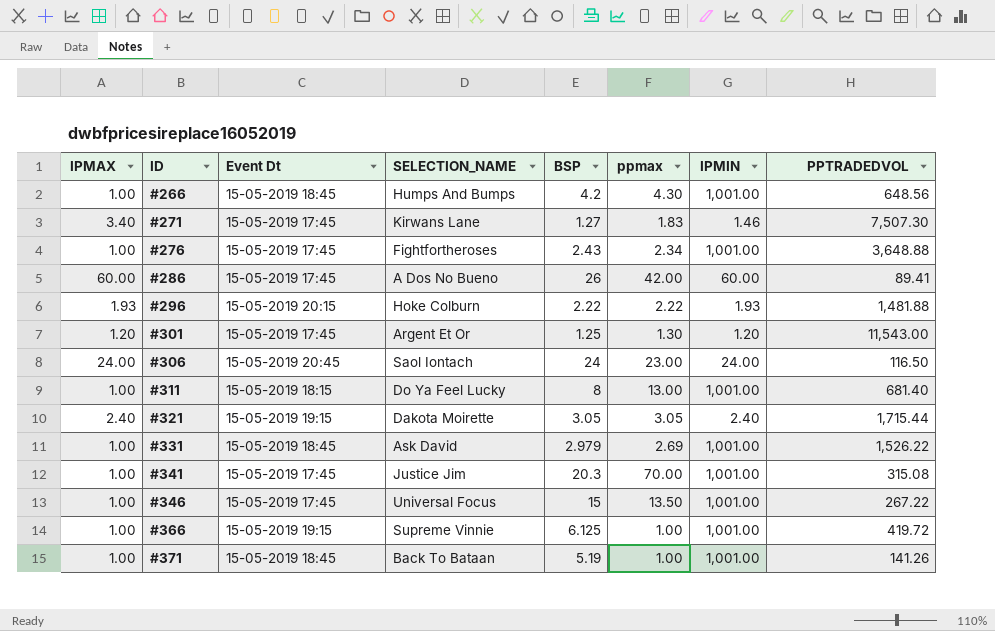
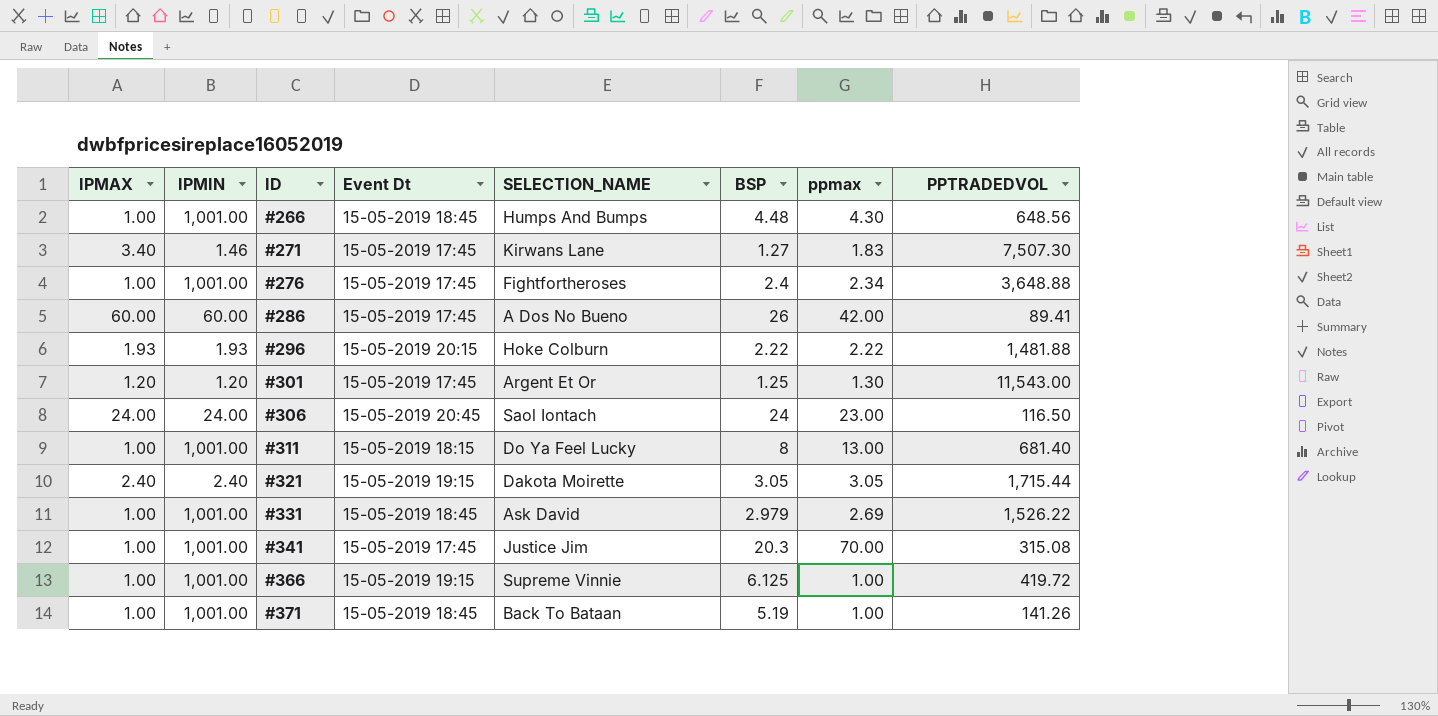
column IPMIN | position: 7 -> 2
row #346: 1.00 | 15-05-2019 17:45 | Universal Focus | 15 | 13.50 | 1,001.00 | 267.22 -> none
#266 | BSP: 4.2 -> 4.48
#276 | BSP: 2.43 -> 2.4

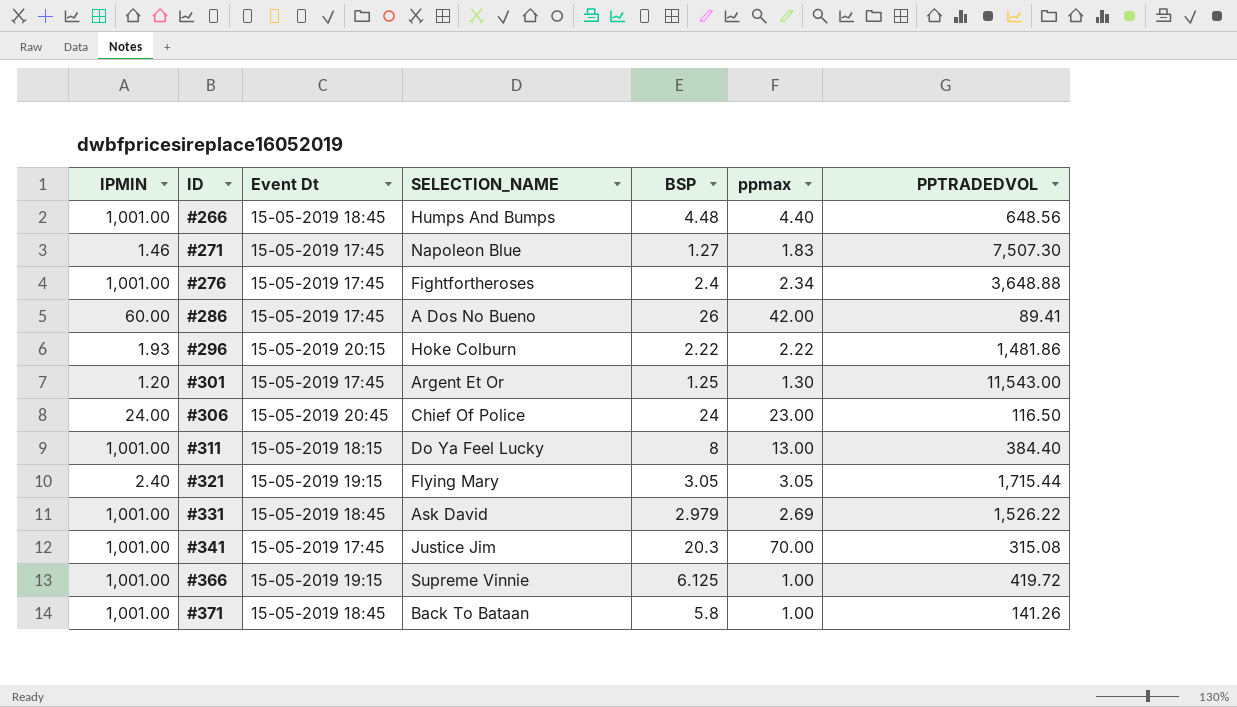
column IPMAX | position: 1 -> none
#266 | ppmax: 4.30 -> 4.40
#271 | SELECTION_NAME: Kirwans Lane -> Napoleon Blue
#296 | PPTRADEDVOL: 1,481.88 -> 1,481.86
#306 | SELECTION_NAME: Saol Iontach -> Chief Of Police
#311 | PPTRADEDVOL: 681.40 -> 384.40
#321 | SELECTION_NAME: Dakota Moirette -> Flying Mary
#371 | BSP: 5.19 -> 5.8

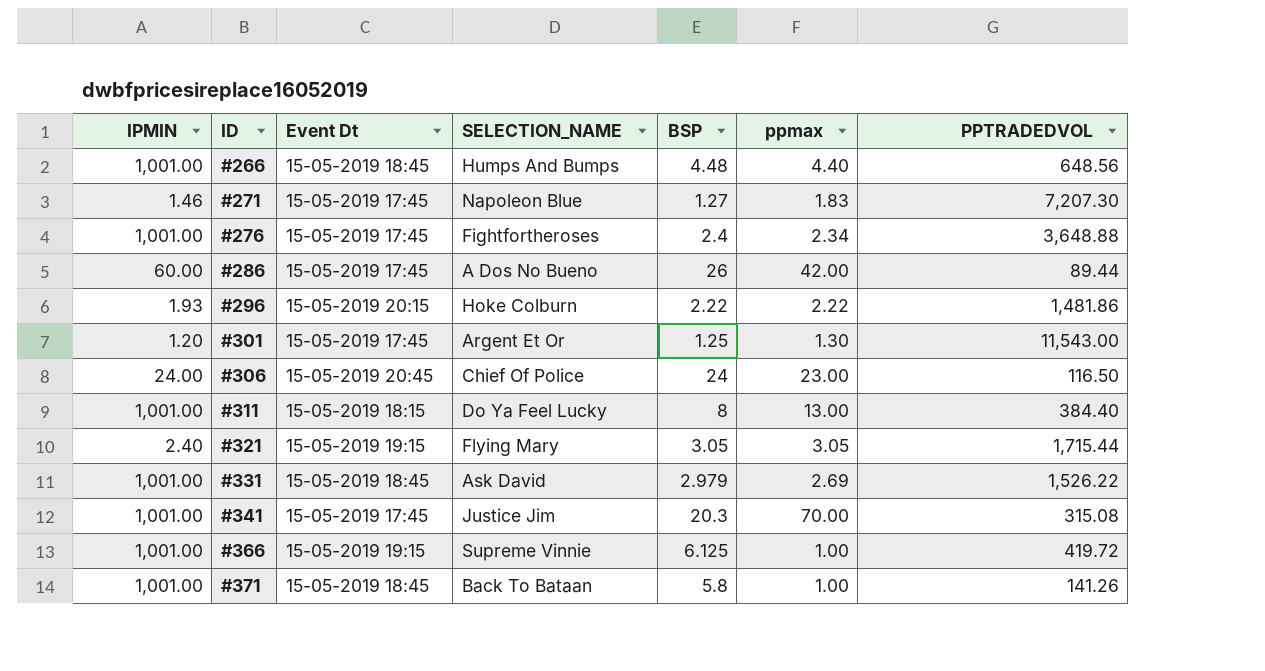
#271 | PPTRADEDVOL: 7,507.30 -> 7,207.30
#286 | PPTRADEDVOL: 89.41 -> 89.44

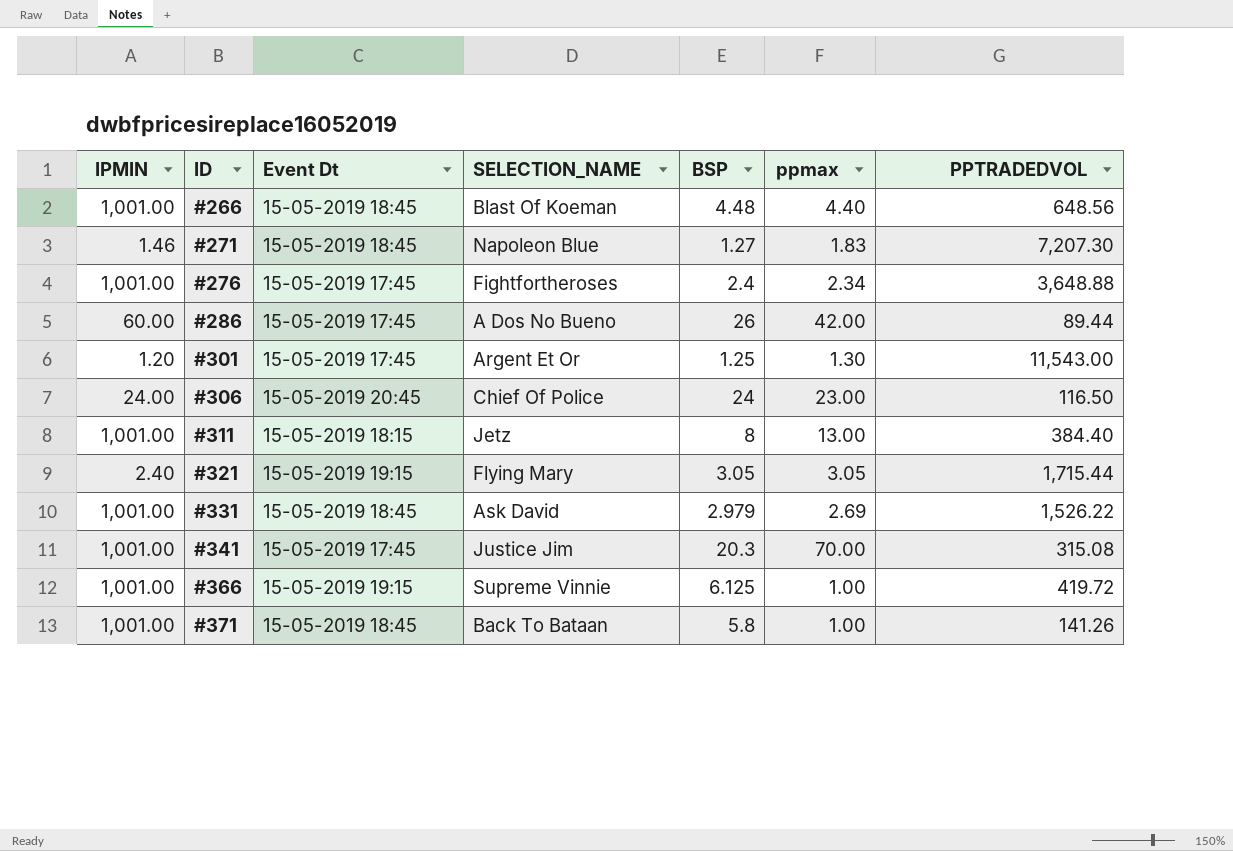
row #296: 1.93 | 15-05-2019 20:15 | Hoke Colburn | 2.22 | 2.22 | 1,481.86 -> none
#266 | SELECTION_NAME: Humps And Bumps -> Blast Of Koeman
#271 | Event Dt: 15-05-2019 17:45 -> 15-05-2019 18:45
#311 | SELECTION_NAME: Do Ya Feel Lucky -> Jetz

